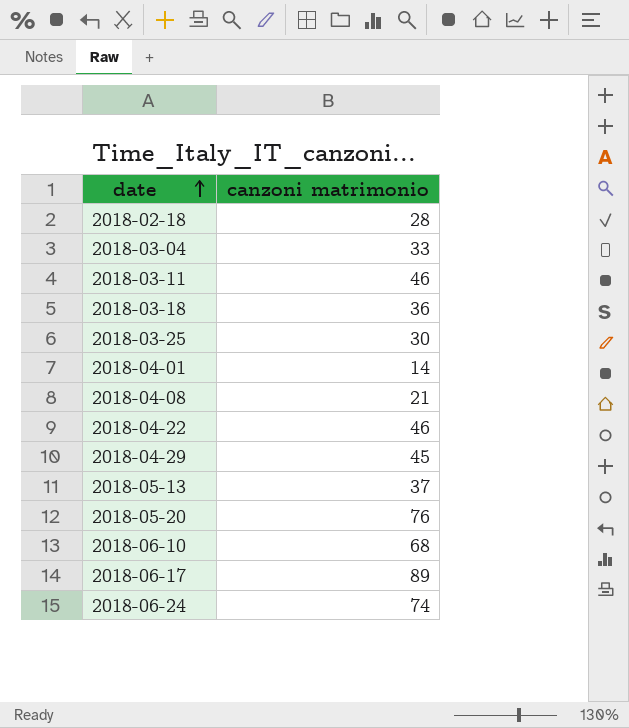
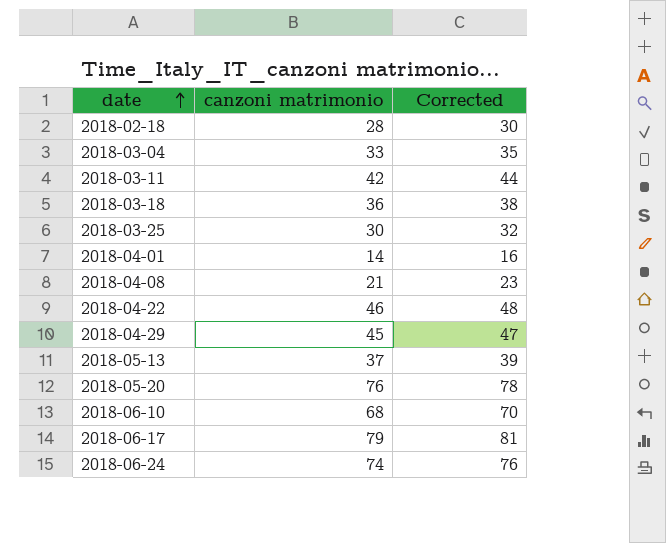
column Corrected | formula: none -> [canzoni matrimonio] + 2
2018-03-11 | canzoni matrimonio: 46 -> 42
2018-06-17 | canzoni matrimonio: 89 -> 79

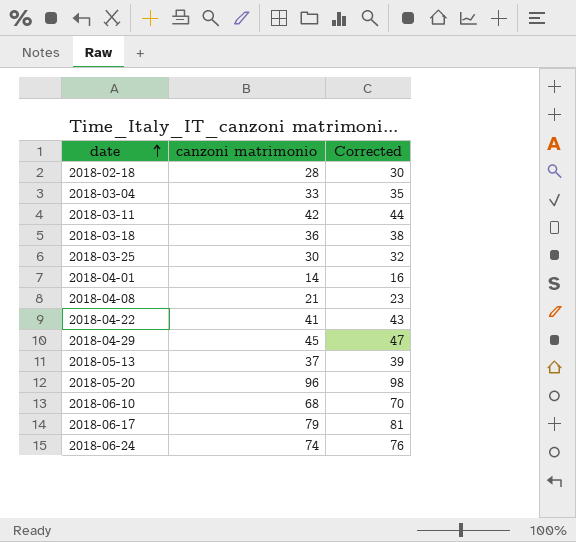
2018-04-22 | canzoni matrimonio: 46 -> 41
2018-04-22 | Corrected: 48 -> 43
2018-05-20 | canzoni matrimonio: 76 -> 96
2018-05-20 | Corrected: 78 -> 98

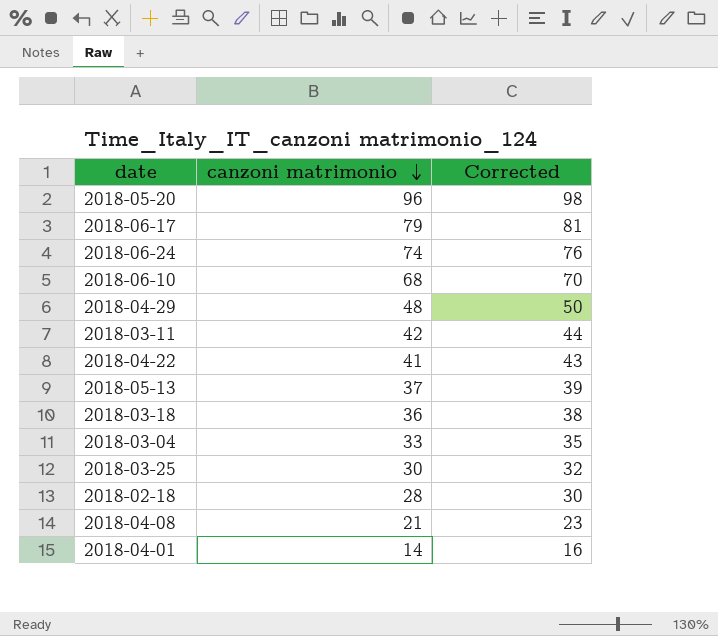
row order: date ascending -> canzoni matrimonio descending
2018-04-29 | canzoni matrimonio: 45 -> 48
2018-04-29 | Corrected: 47 -> 50

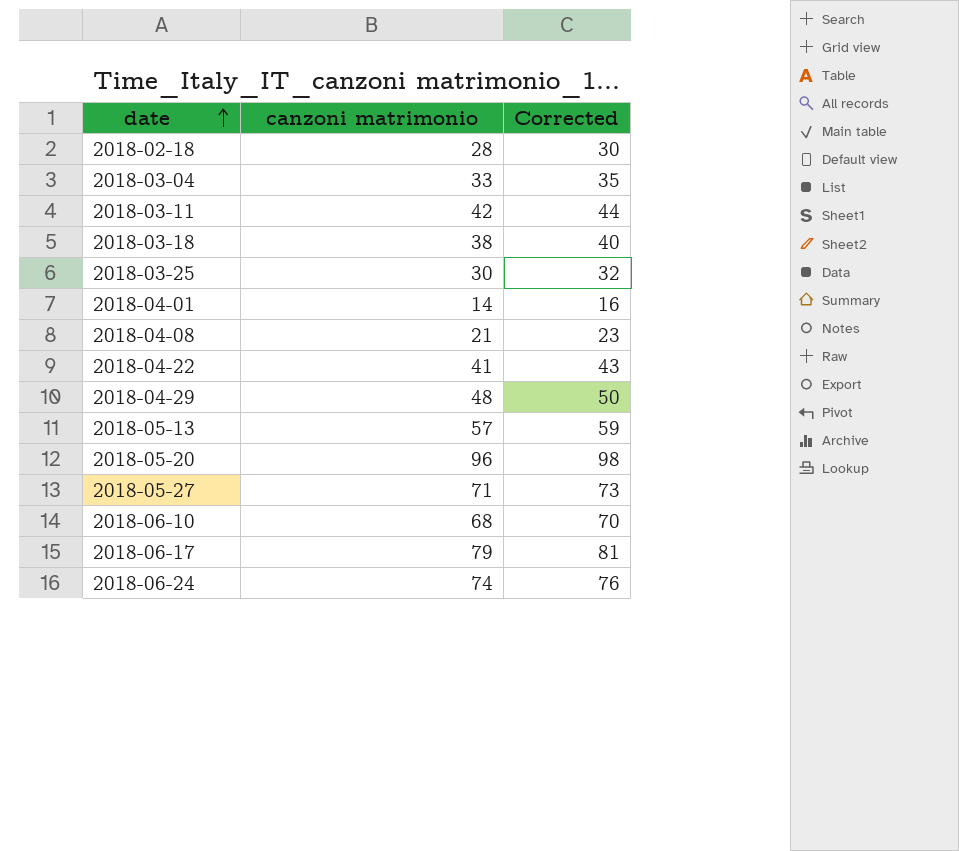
row order: canzoni matrimonio descending -> date ascending
2018-03-18 | canzoni matrimonio: 36 -> 38
2018-03-18 | Corrected: 38 -> 40
2018-05-13 | canzoni matrimonio: 37 -> 57
2018-05-13 | Corrected: 39 -> 59
row 2018-05-27: none -> 71 | 73

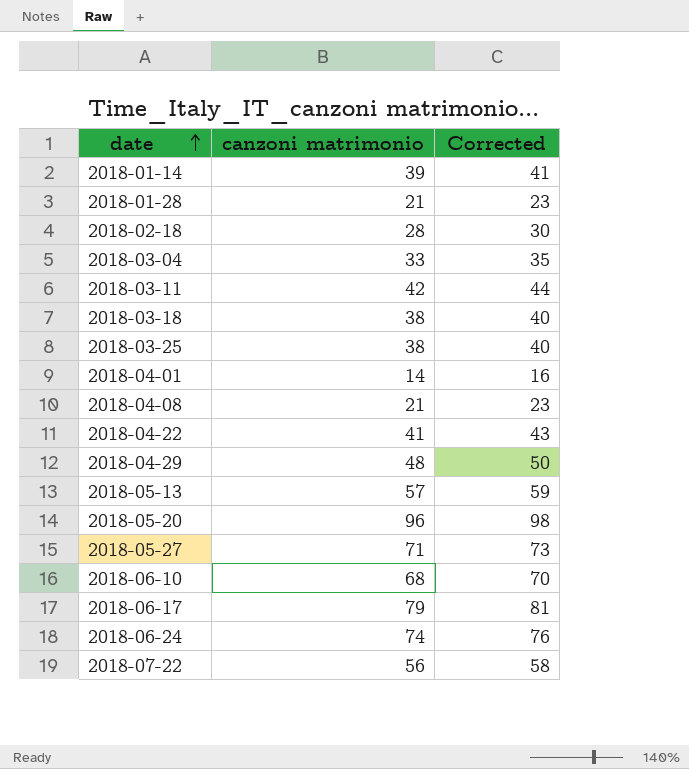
row 2018-01-14: none -> 39 | 41
row 2018-01-28: none -> 21 | 23
2018-03-25 | canzoni matrimonio: 30 -> 38
2018-03-25 | Corrected: 32 -> 40
row 2018-07-22: none -> 56 | 58

